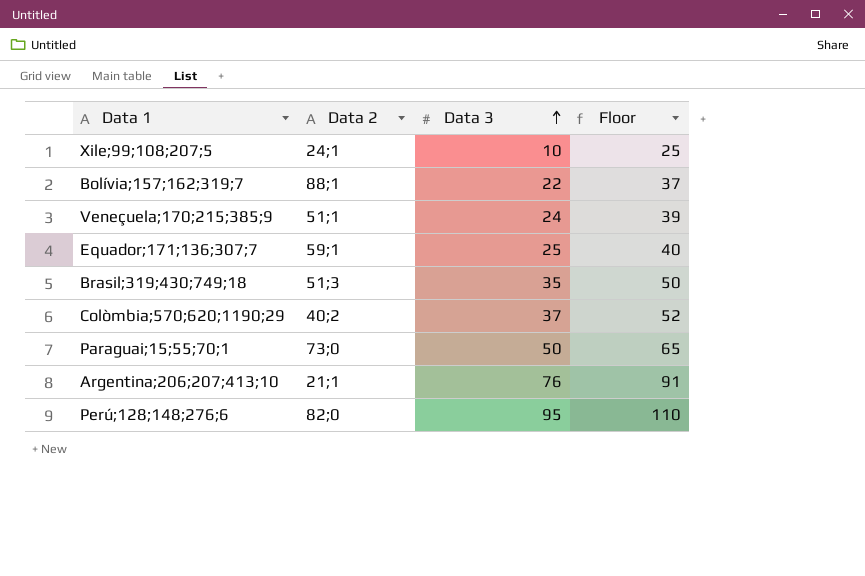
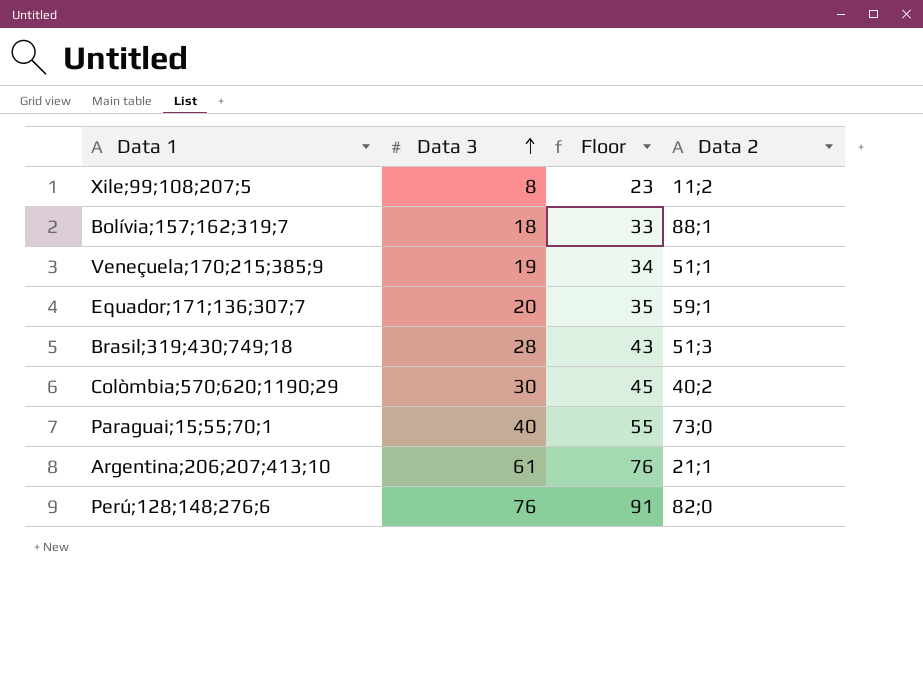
column Data 2 | position: 2 -> 4
Xile;99;108;207;5 | Data 3: 10 -> 8
Xile;99;108;207;5 | Floor: 25 -> 23
Xile;99;108;207;5 | Data 2: 24;1 -> 11;2
Bolívia;157;162;319;7 | Data 3: 22 -> 18
Bolívia;157;162;319;7 | Floor: 37 -> 33
Veneçuela;170;215;385;9 | Data 3: 24 -> 19
Veneçuela;170;215;385;9 | Floor: 39 -> 34
Equador;171;136;307;7 | Data 3: 25 -> 20
Equador;171;136;307;7 | Floor: 40 -> 35
Brasil;319;430;749;18 | Data 3: 35 -> 28
Brasil;319;430;749;18 | Floor: 50 -> 43
Colòmbia;570;620;1190;29 | Data 3: 37 -> 30
Colòmbia;570;620;1190;29 | Floor: 52 -> 45
Paraguai;15;55;70;1 | Data 3: 50 -> 40
Paraguai;15;55;70;1 | Floor: 65 -> 55
Argentina;206;207;413;10 | Data 3: 76 -> 61
Argentina;206;207;413;10 | Floor: 91 -> 76
Perú;128;148;276;6 | Data 3: 95 -> 76
Perú;128;148;276;6 | Floor: 110 -> 91

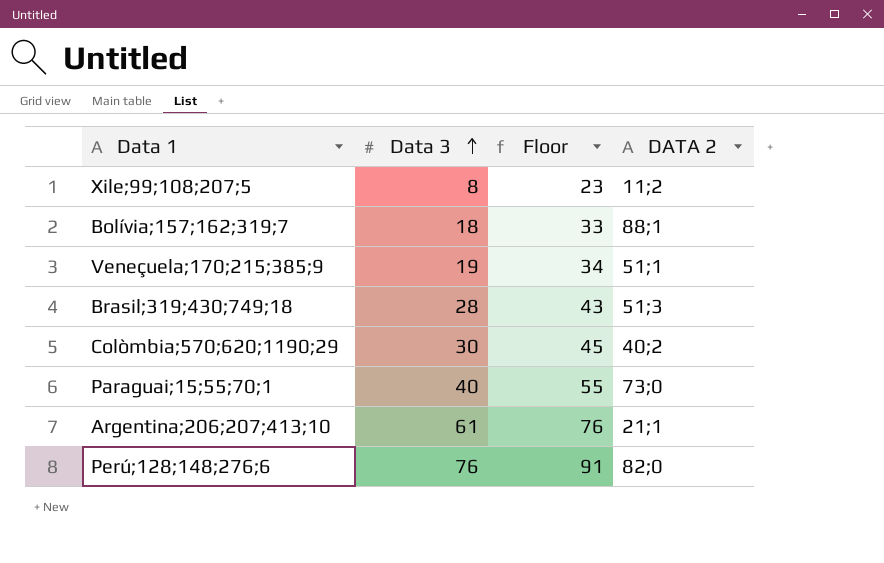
column name: Data 2 -> DATA 2
row Equador;171;136;307;7: 20 | 35 | 59;1 -> none

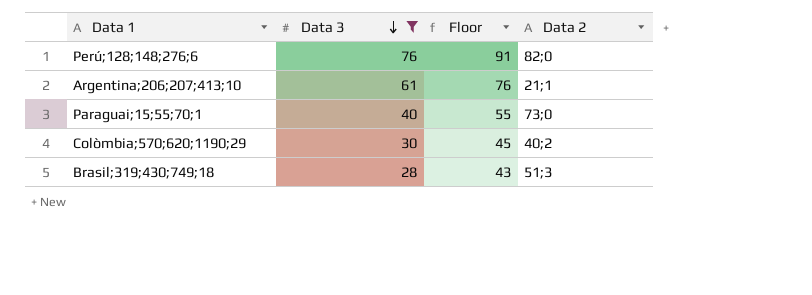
filter: none -> Data 3 >= 28
row order: Data 3 ascending -> Data 3 descending
column name: DATA 2 -> Data 2

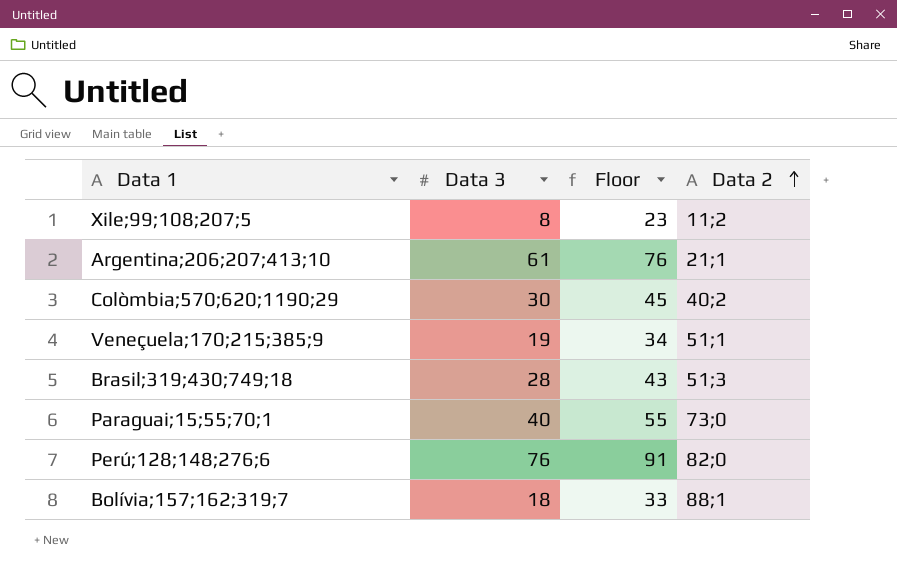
filter: Data 3 >= 28 -> none
row order: Data 3 descending -> Data 2 ascending

